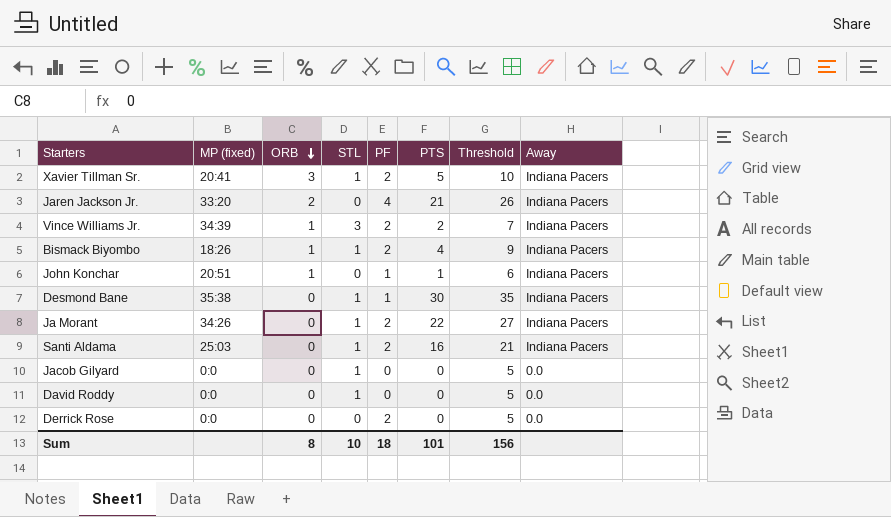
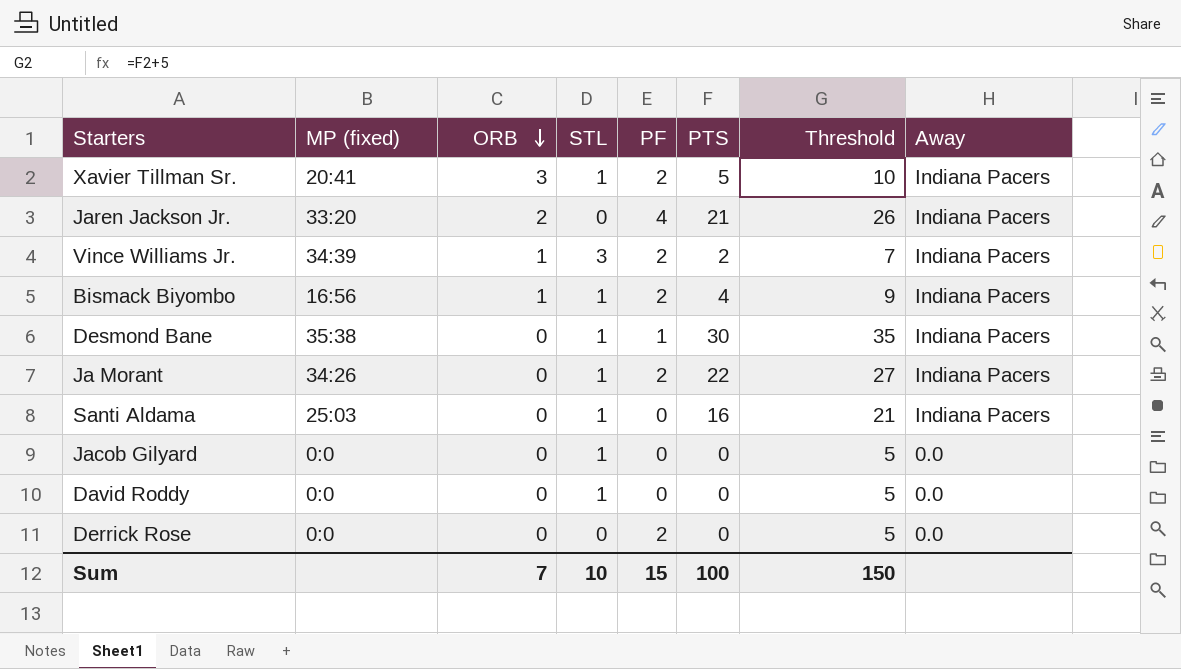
row John Konchar: 20:51 | 1 | 0 | 1 | 1 | 6 | Indiana Pacers -> none
Bismack Biyombo | MP (fixed): 18:26 -> 16:56
Santi Aldama | PF: 2 -> 0
Sum | ORB: 8 -> 7
Sum | PF: 18 -> 15
Sum | PTS: 101 -> 100
Sum | Threshold: 156 -> 150

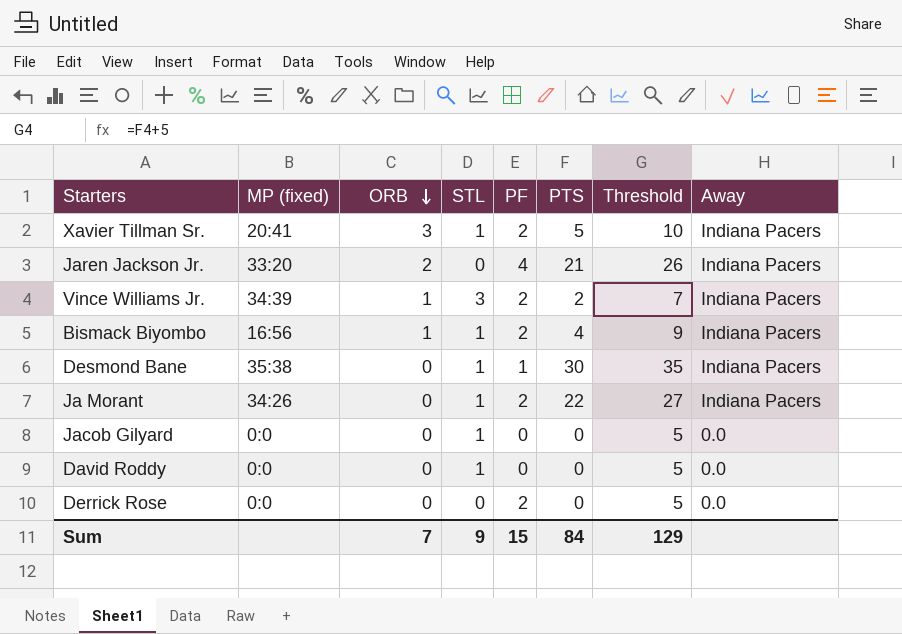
row Santi Aldama: 25:03 | 0 | 1 | 0 | 16 | 21 | Indiana Pacers -> none
Sum | STL: 10 -> 9
Sum | PTS: 100 -> 84
Sum | Threshold: 150 -> 129

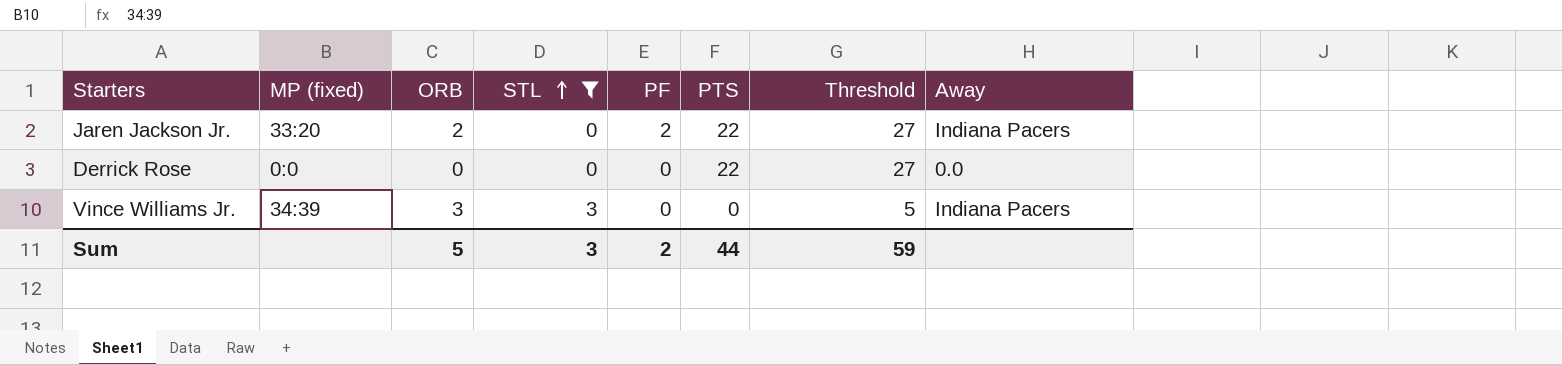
filter: none -> STL != 1
row order: ORB descending -> STL ascending
Jaren Jackson Jr. | PF: 4 -> 2
Jaren Jackson Jr. | PTS: 21 -> 22
Jaren Jackson Jr. | Threshold: 26 -> 27
Derrick Rose | PF: 2 -> 0
Derrick Rose | PTS: 0 -> 22
Derrick Rose | Threshold: 5 -> 27
Vince Williams Jr. | ORB: 1 -> 3
Vince Williams Jr. | PF: 2 -> 0
Vince Williams Jr. | PTS: 2 -> 0
Vince Williams Jr. | Threshold: 7 -> 5
Sum | ORB: 7 -> 5
Sum | STL: 9 -> 3
Sum | PF: 15 -> 2
Sum | PTS: 84 -> 44
Sum | Threshold: 129 -> 59

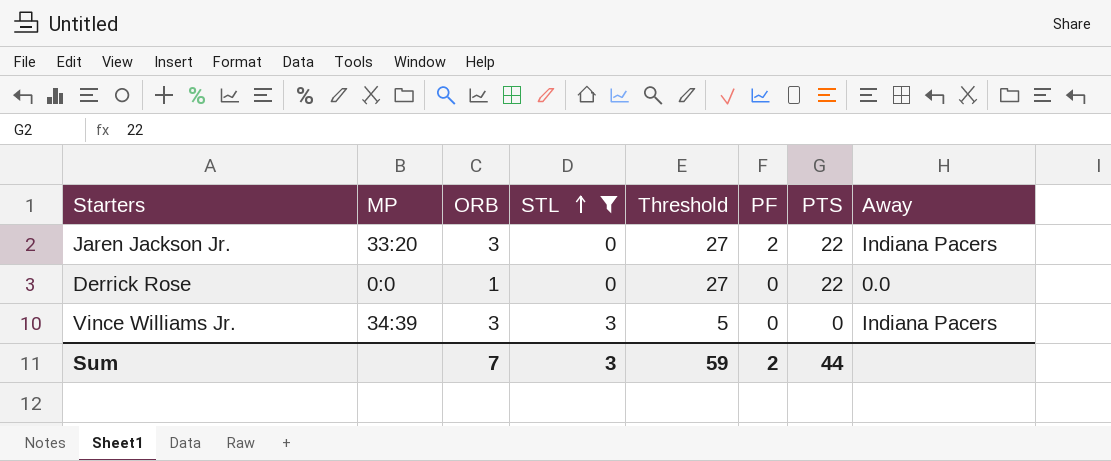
column name: MP (fixed) -> MP
column Threshold | position: 7 -> 5
Jaren Jackson Jr. | ORB: 2 -> 3
Derrick Rose | ORB: 0 -> 1
Sum | ORB: 5 -> 7

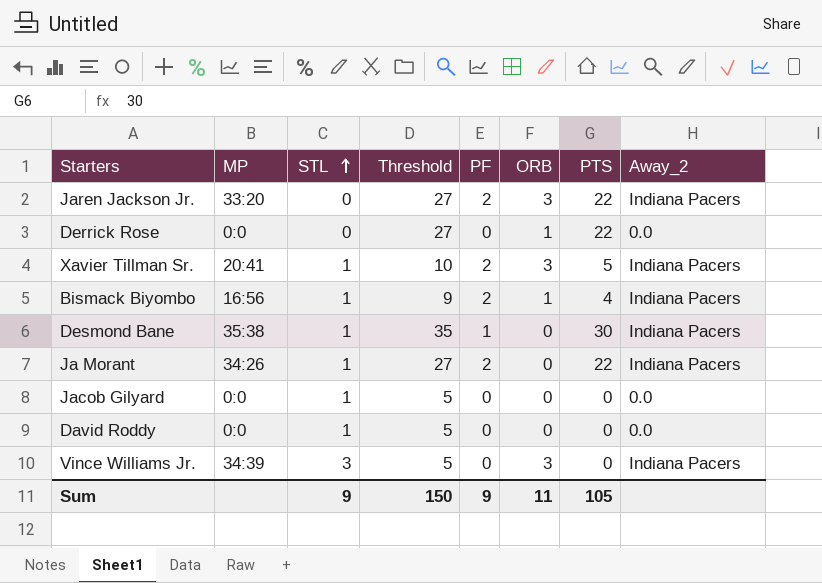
filter: STL != 1 -> none
column ORB | position: 3 -> 6
column name: Away -> Away_2
Sum | STL: 3 -> 9
Sum | Threshold: 59 -> 150
Sum | PF: 2 -> 9
Sum | ORB: 7 -> 11
Sum | PTS: 44 -> 105

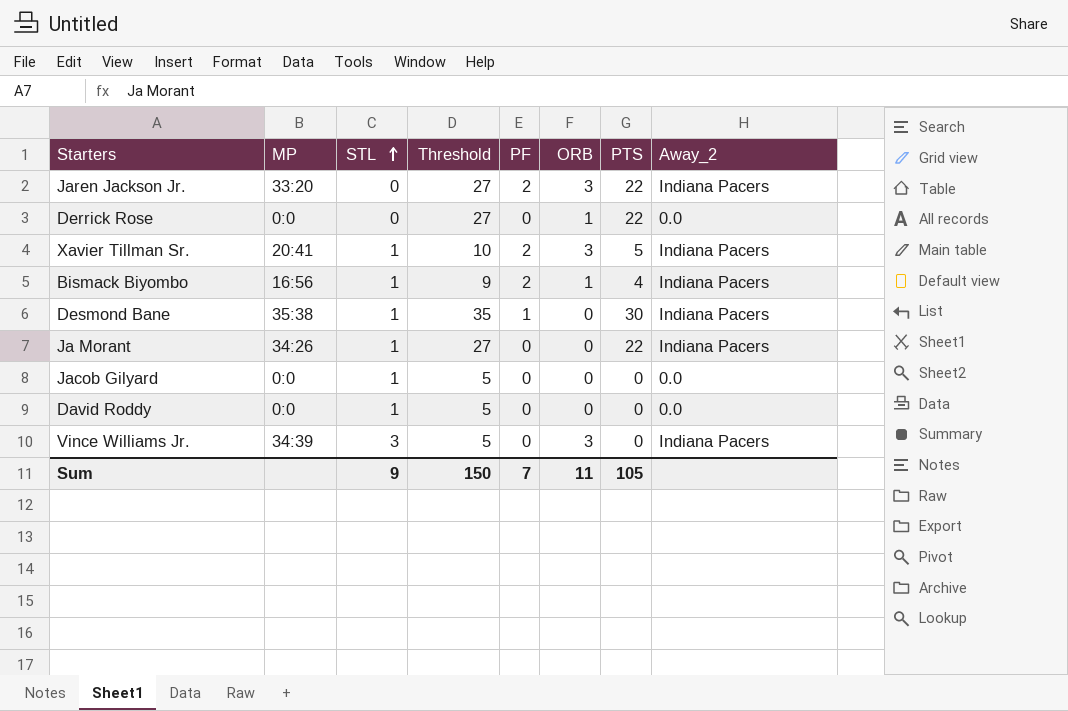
Ja Morant | PF: 2 -> 0
Sum | PF: 9 -> 7

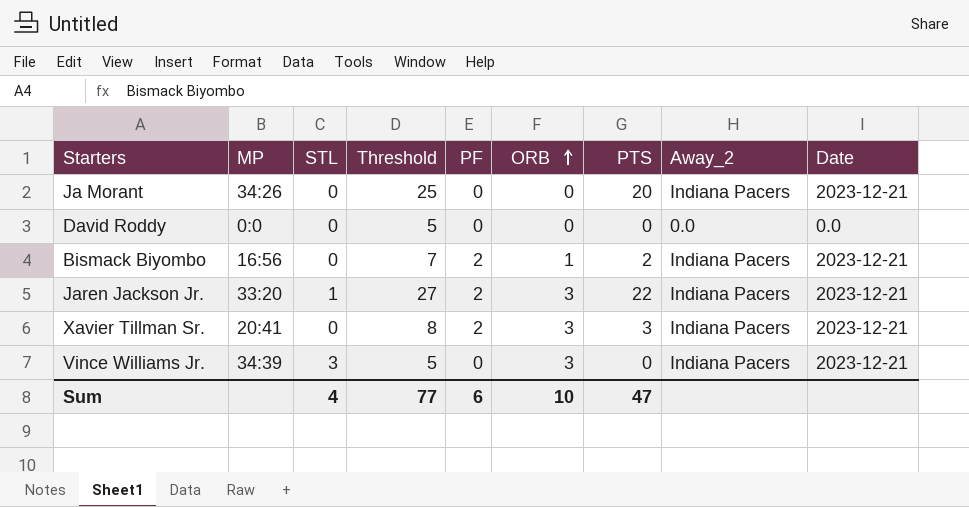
row order: STL ascending -> ORB ascending
column Date | position: none -> 9
row Derrick Rose: 0:0 | 0 | 27 | 0 | 1 | 22 | 0.0 -> none
row Desmond Bane: 35:38 | 1 | 35 | 1 | 0 | 30 | Indiana Pacers -> none
row Jacob Gilyard: 0:0 | 1 | 5 | 0 | 0 | 0 | 0.0 -> none
Ja Morant | STL: 1 -> 0
Ja Morant | Threshold: 27 -> 25
Ja Morant | PTS: 22 -> 20
David Roddy | STL: 1 -> 0
Bismack Biyombo | STL: 1 -> 0
Bismack Biyombo | Threshold: 9 -> 7
Bismack Biyombo | PTS: 4 -> 2
Jaren Jackson Jr. | STL: 0 -> 1
Xavier Tillman Sr. | STL: 1 -> 0
Xavier Tillman Sr. | Threshold: 10 -> 8
Xavier Tillman Sr. | PTS: 5 -> 3
Sum | STL: 9 -> 4
Sum | Threshold: 150 -> 77
Sum | PF: 7 -> 6
Sum | ORB: 11 -> 10
Sum | PTS: 105 -> 47

